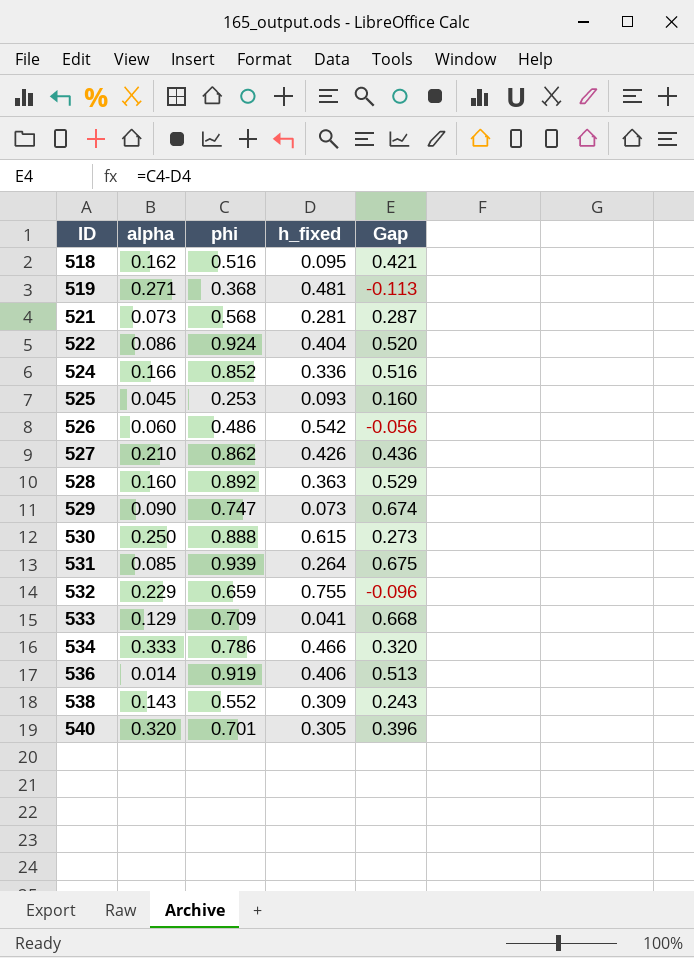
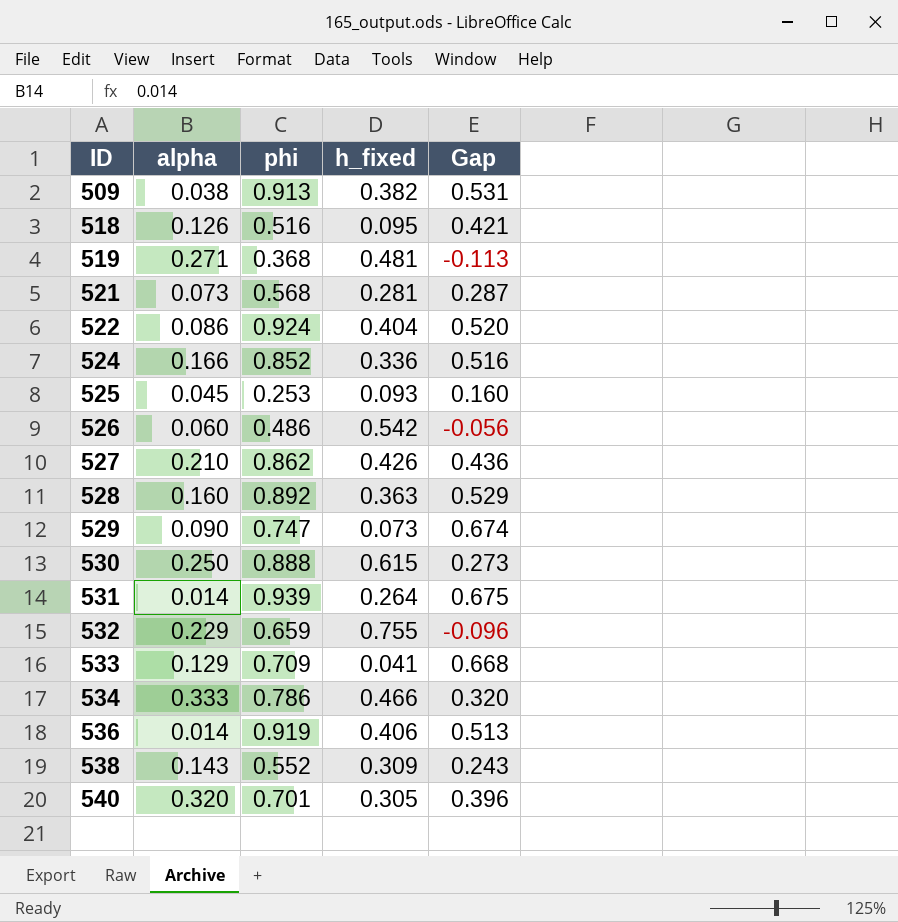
row 509: none -> 0.038 | 0.913 | 0.382 | 0.531
518 | alpha: 0.162 -> 0.126
531 | alpha: 0.085 -> 0.014

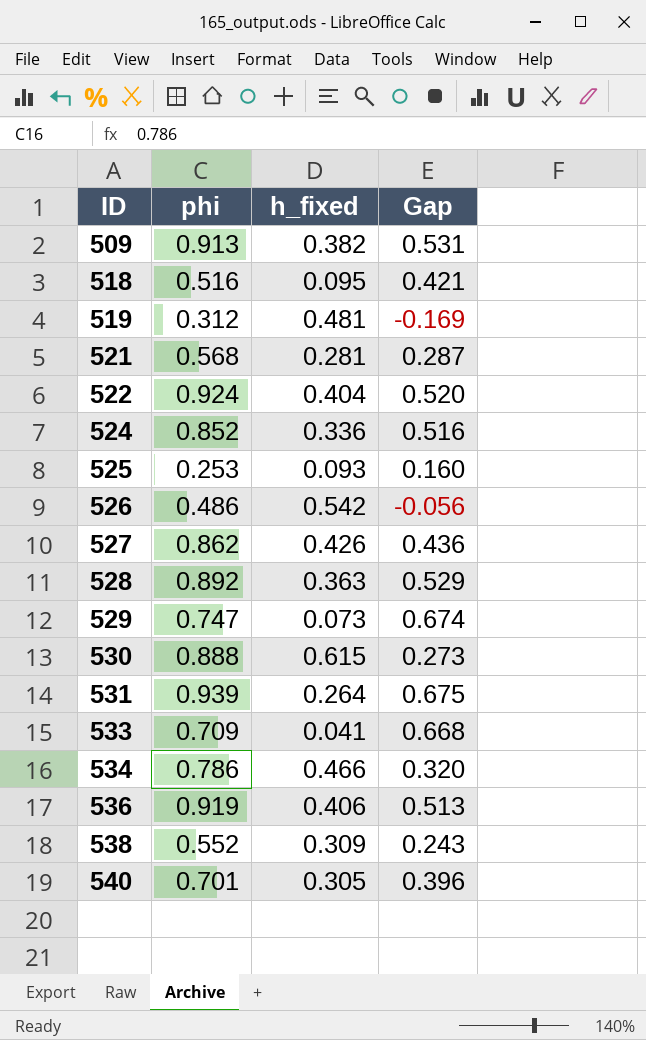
column alpha | position: 2 -> none
row 532: 0.229 | 0.659 | 0.755 | -0.096 -> none
519 | phi: 0.368 -> 0.312
519 | Gap: -0.113 -> -0.169

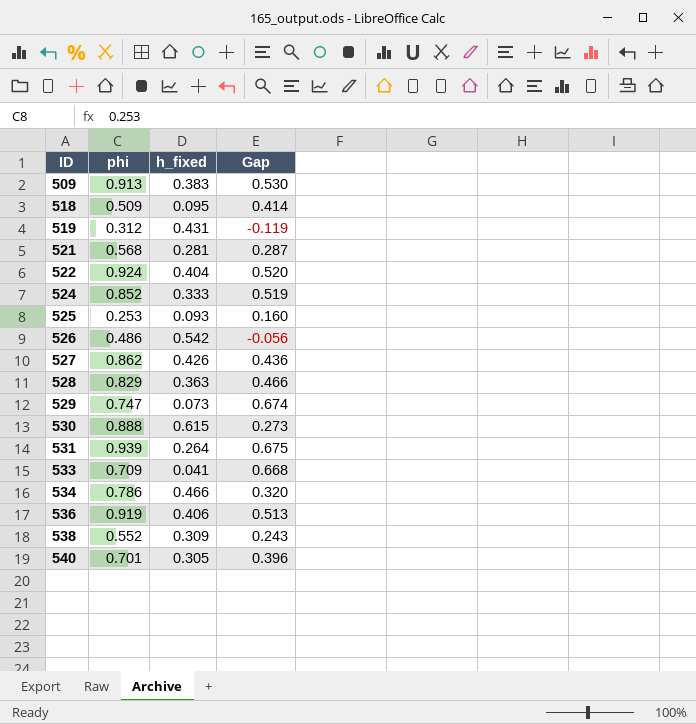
509 | h_fixed: 0.382 -> 0.383
509 | Gap: 0.531 -> 0.530
518 | phi: 0.516 -> 0.509
518 | Gap: 0.421 -> 0.414
519 | h_fixed: 0.481 -> 0.431
519 | Gap: -0.169 -> -0.119
524 | h_fixed: 0.336 -> 0.333
524 | Gap: 0.516 -> 0.519
528 | phi: 0.892 -> 0.829
528 | Gap: 0.529 -> 0.466

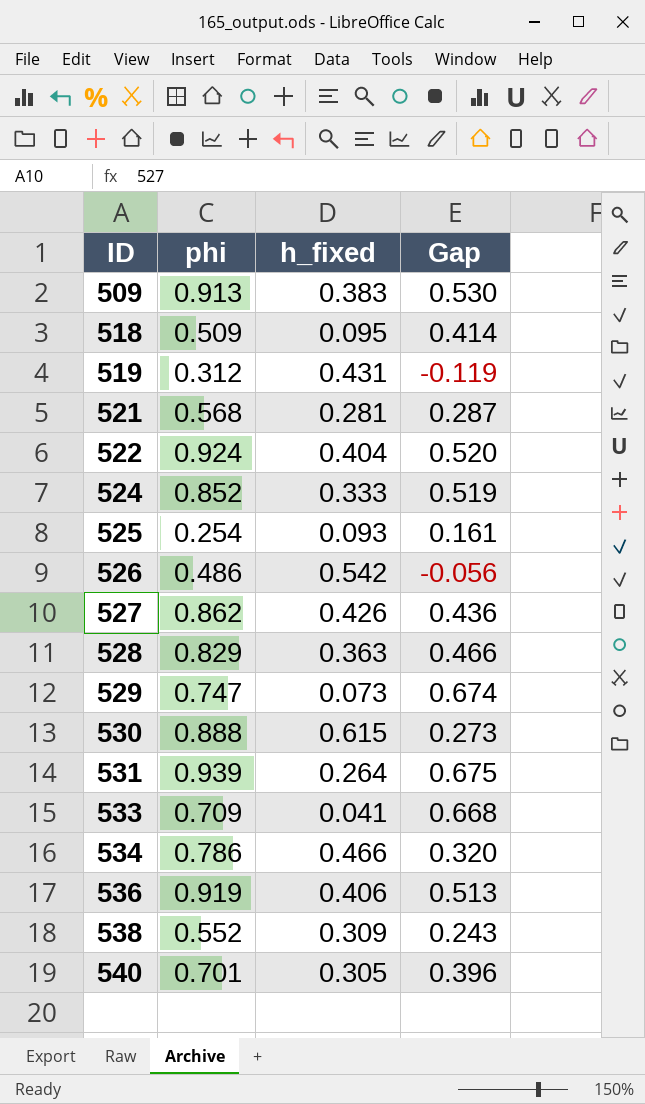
525 | phi: 0.253 -> 0.254
525 | Gap: 0.160 -> 0.161

